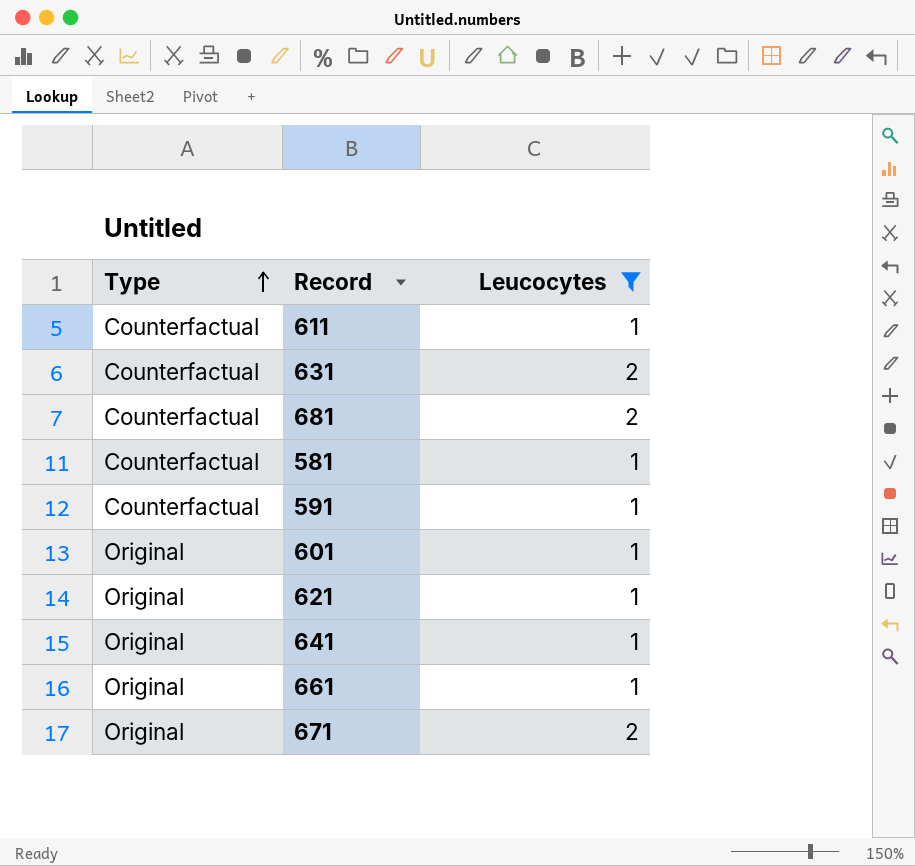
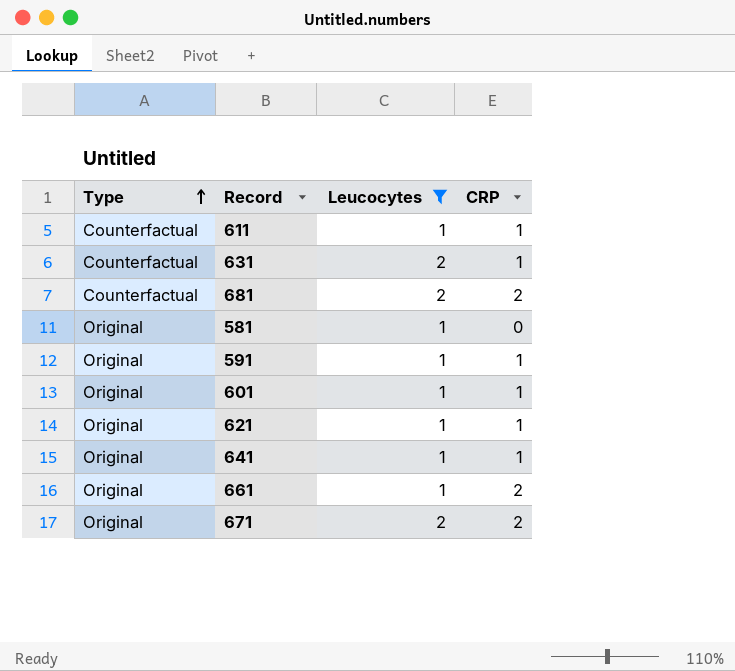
column CRP | position: none -> 4
581 | Type: Counterfactual -> Original
591 | Type: Counterfactual -> Original

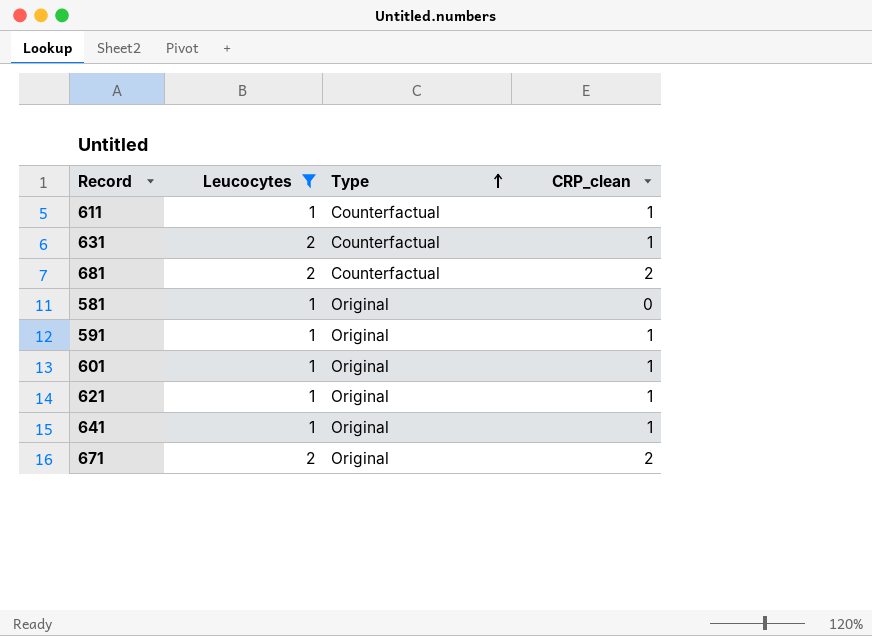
column Type | position: 1 -> 3
column name: CRP -> CRP_clean
row 661: Original | 1 | 2 -> none

